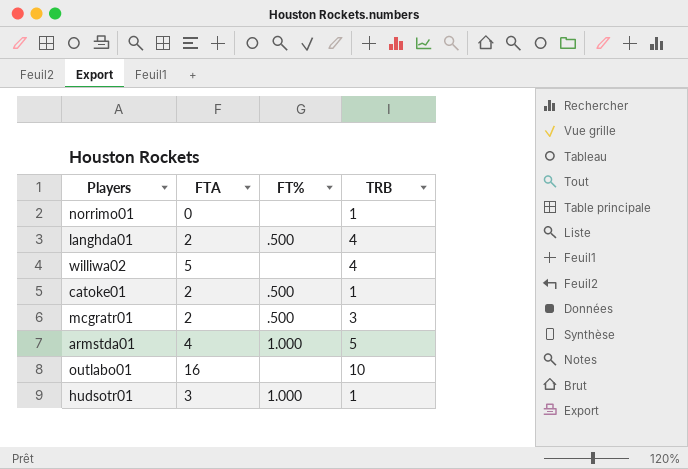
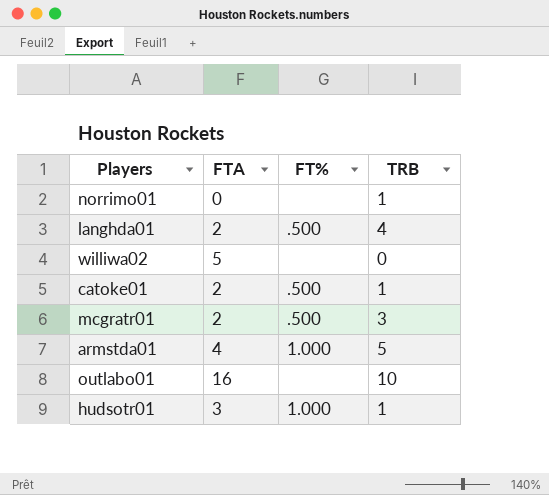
williwa02 | TRB: 4 -> 0

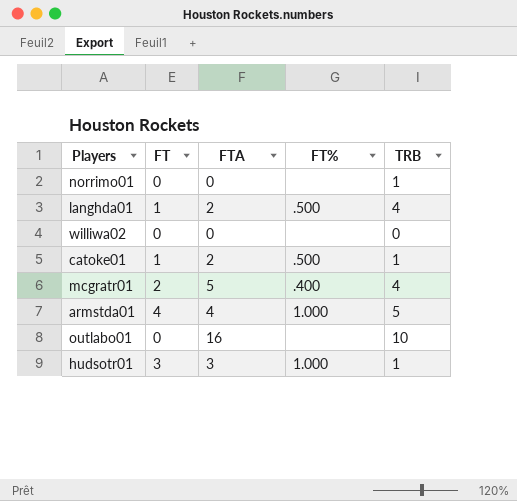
column FT | position: none -> 2
williwa02 | FTA: 5 -> 0
mcgratr01 | FTA: 2 -> 5
mcgratr01 | FT%: .500 -> .400
mcgratr01 | TRB: 3 -> 4

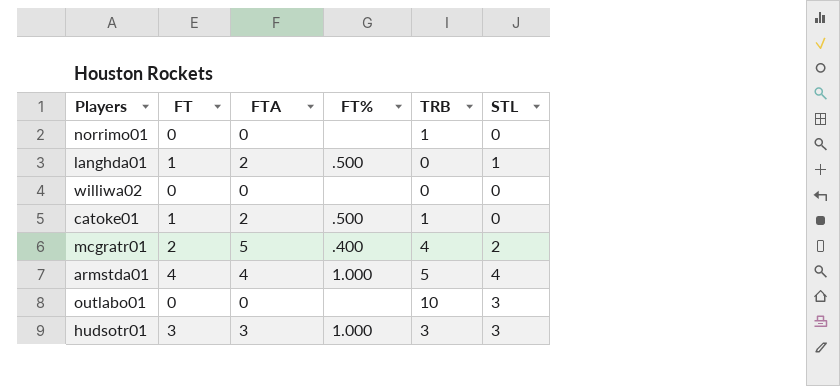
column STL | position: none -> 6
langhda01 | TRB: 4 -> 0
outlabo01 | FTA: 16 -> 0
hudsotr01 | TRB: 1 -> 3

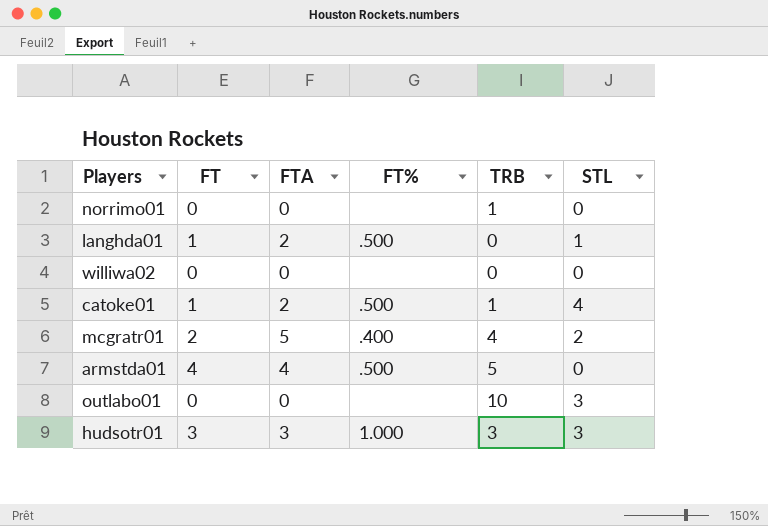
catoke01 | STL: 0 -> 4
armstda01 | FT%: 1.000 -> .500
armstda01 | STL: 4 -> 0

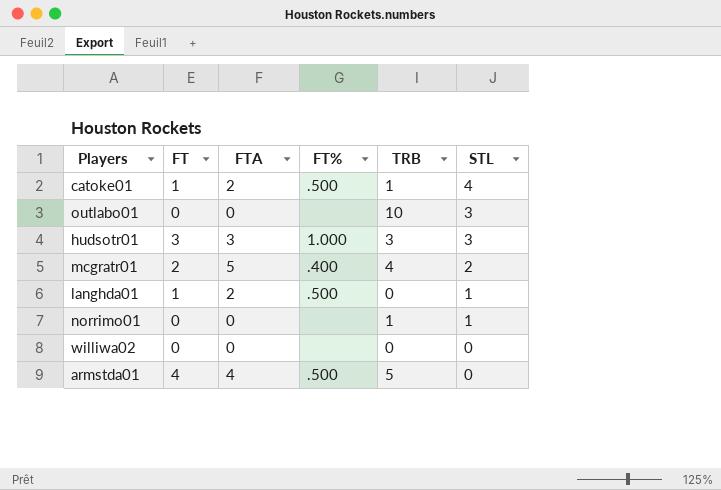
row order: none -> STL descending
norrimo01 | STL: 0 -> 1

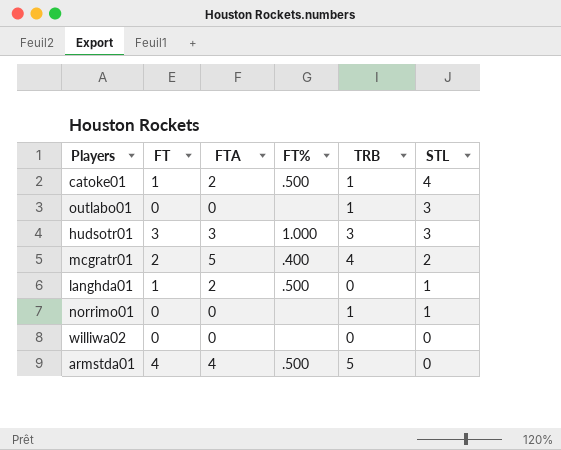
outlabo01 | TRB: 10 -> 1

